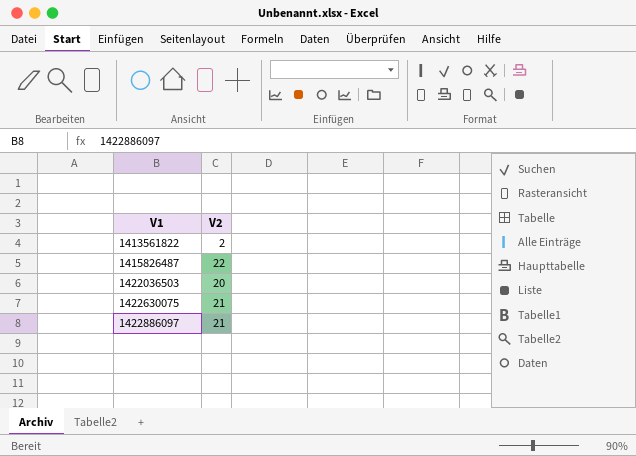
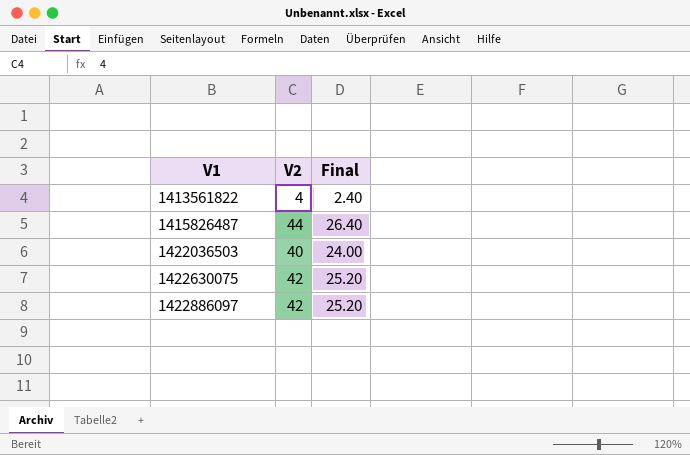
column Final | formula: none -> [V2] * 0.6
1413561822 | V2: 2 -> 4
1415826487 | V2: 22 -> 44
1422036503 | V2: 20 -> 40
1422630075 | V2: 21 -> 42
1422886097 | V2: 21 -> 42

